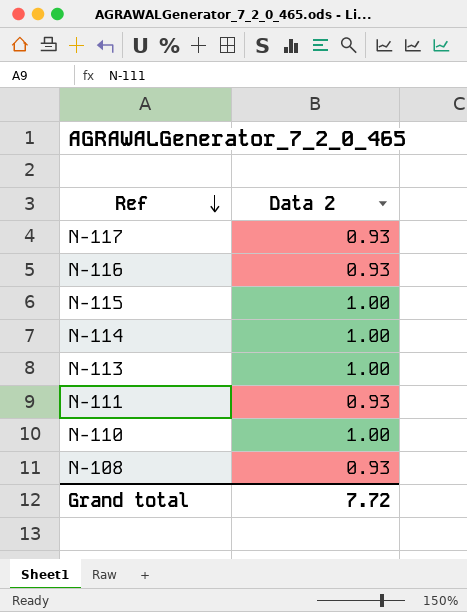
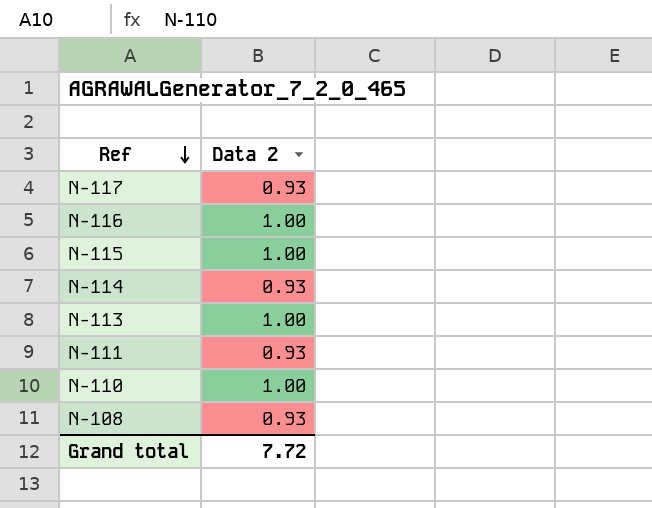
N-116 | Data 2: 0.93 -> 1.00
N-114 | Data 2: 1.00 -> 0.93

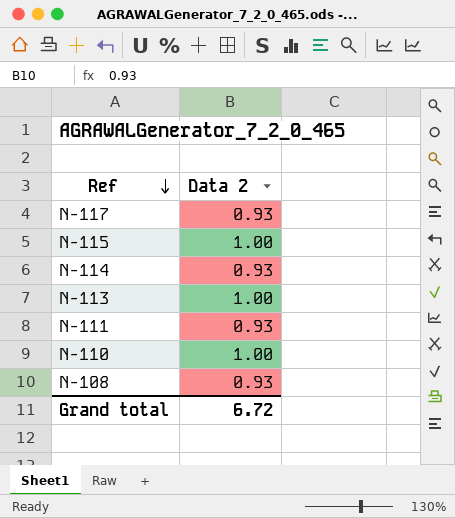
row N-116: 1.00 -> none
Grand total | Data 2: 7.72 -> 6.72

